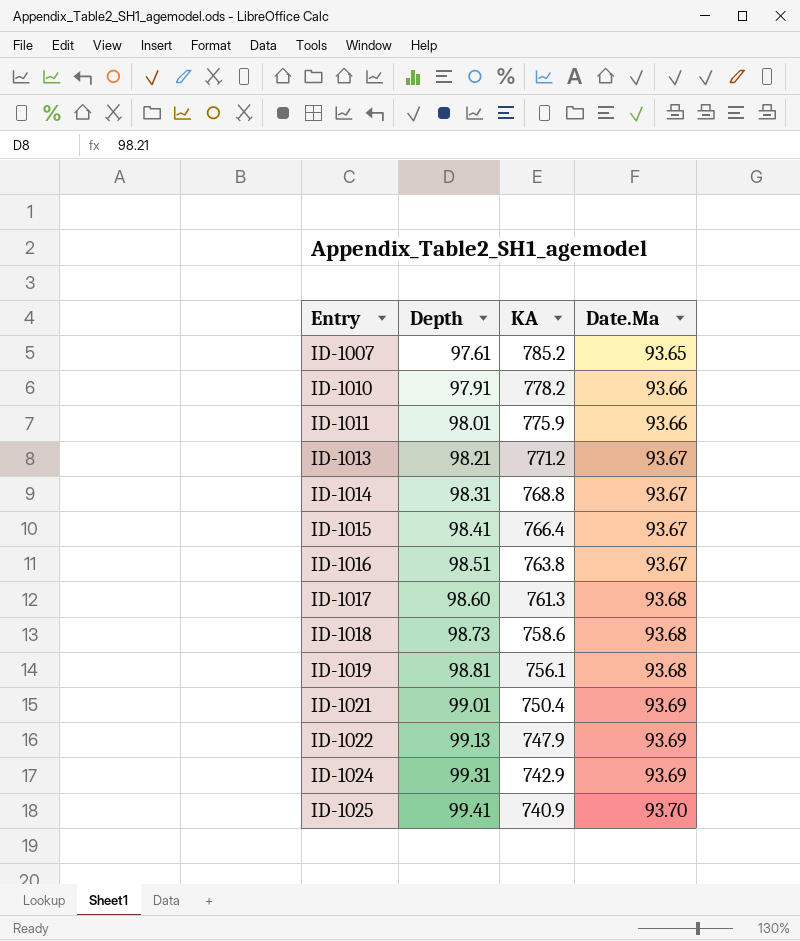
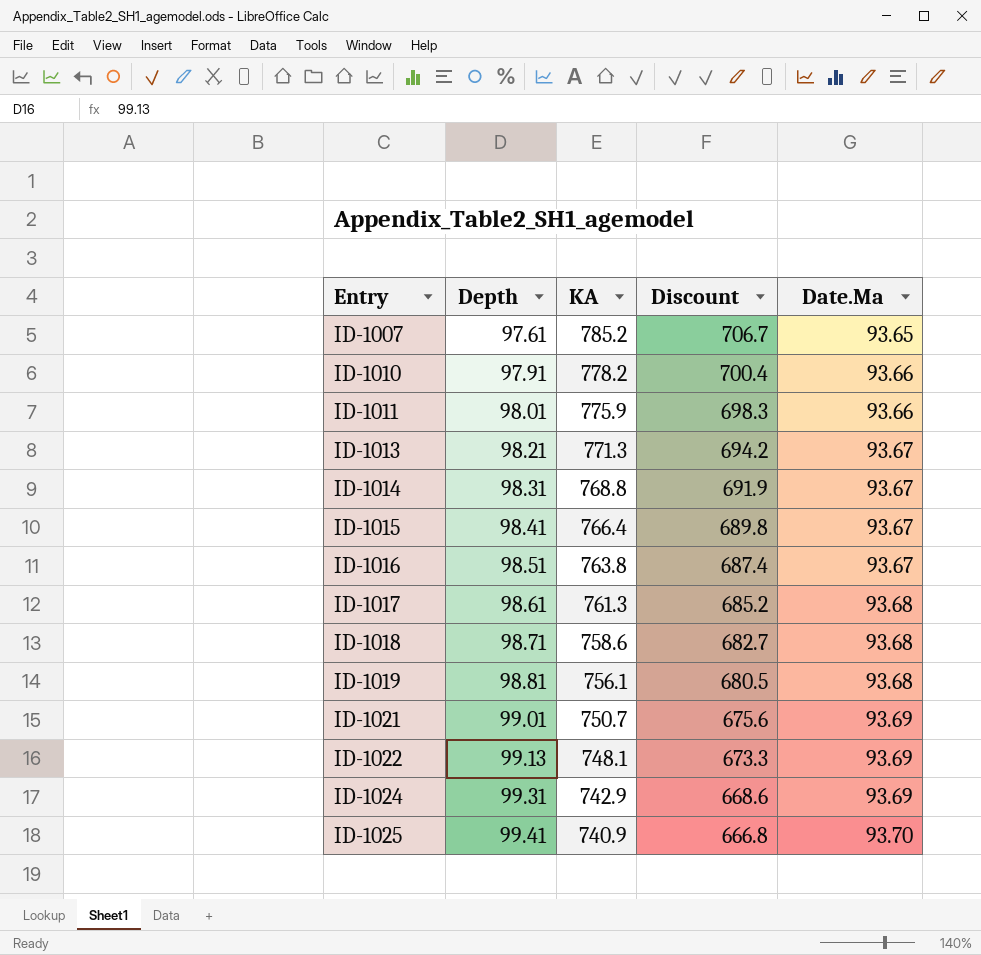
column Discount | formula: none -> [KA] * 0.9
ID-1013 | KA: 771.2 -> 771.3
ID-1017 | Depth: 98.60 -> 98.61
ID-1018 | Depth: 98.73 -> 98.71
ID-1021 | KA: 750.4 -> 750.7
ID-1022 | KA: 747.9 -> 748.1

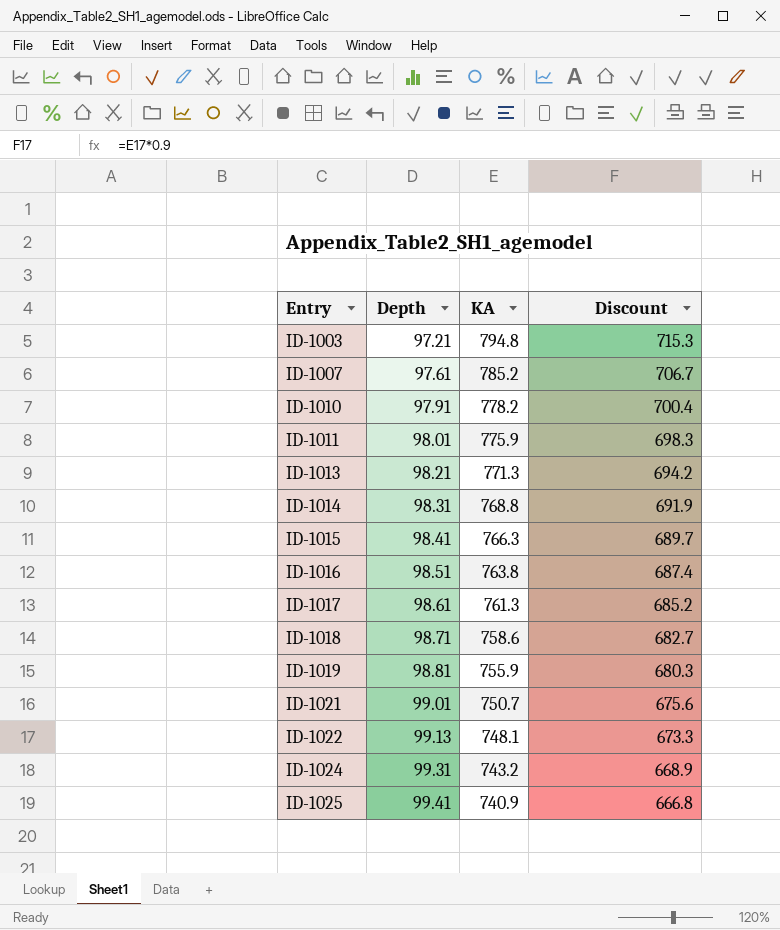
column Date.Ma | position: 5 -> none
row ID-1003: none -> 97.21 | 794.8 | 715.3
ID-1015 | KA: 766.4 -> 766.3
ID-1015 | Discount: 689.8 -> 689.7
ID-1019 | KA: 756.1 -> 755.9
ID-1019 | Discount: 680.5 -> 680.3
ID-1024 | KA: 742.9 -> 743.2
ID-1024 | Discount: 668.6 -> 668.9

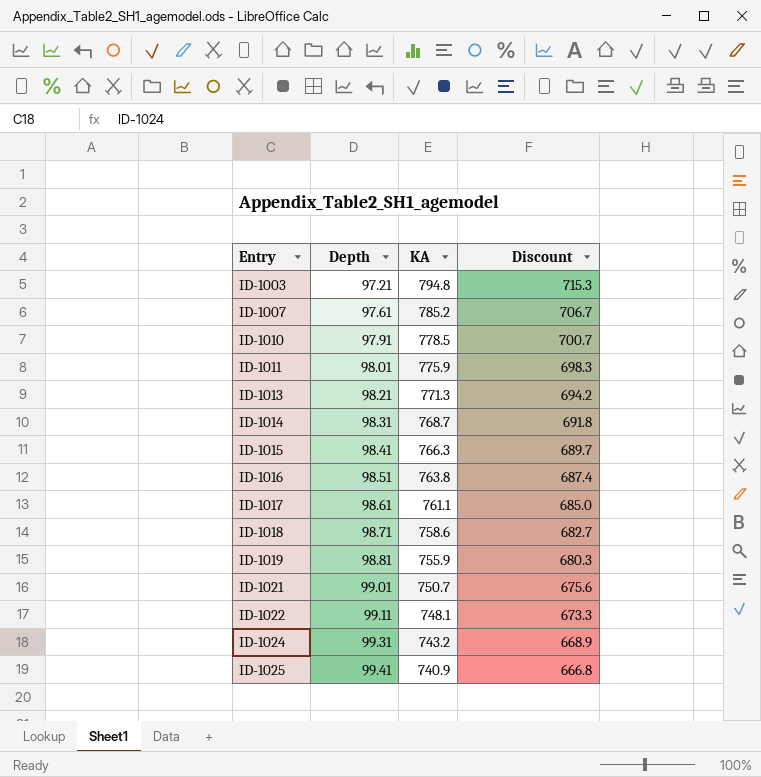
ID-1010 | KA: 778.2 -> 778.5
ID-1010 | Discount: 700.4 -> 700.7
ID-1014 | KA: 768.8 -> 768.7
ID-1014 | Discount: 691.9 -> 691.8
ID-1017 | KA: 761.3 -> 761.1
ID-1017 | Discount: 685.2 -> 685.0
ID-1022 | Depth: 99.13 -> 99.11

